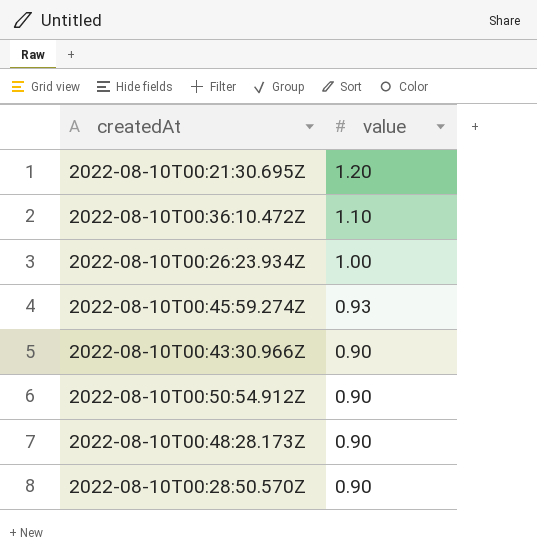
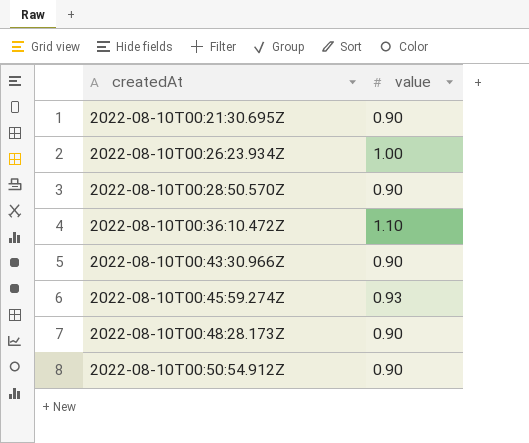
row order: value descending -> createdAt ascending
2022-08-10T00:21:30.695Z | value: 1.20 -> 0.90

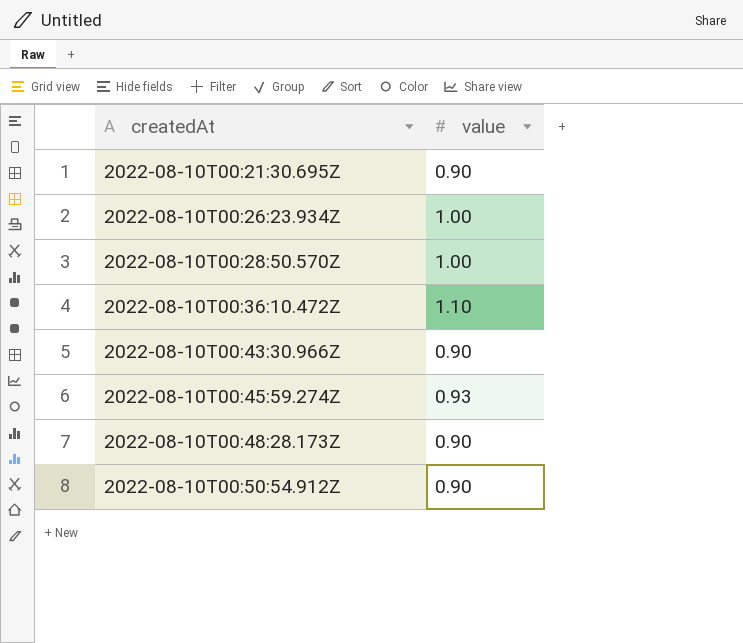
2022-08-10T00:28:50.570Z | value: 0.90 -> 1.00

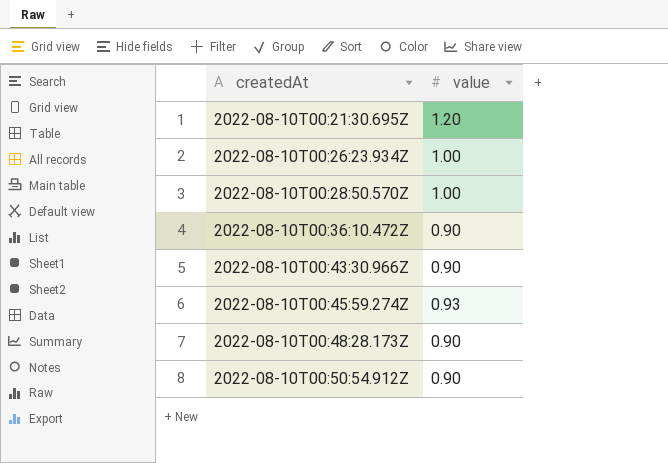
2022-08-10T00:21:30.695Z | value: 0.90 -> 1.20
2022-08-10T00:36:10.472Z | value: 1.10 -> 0.90

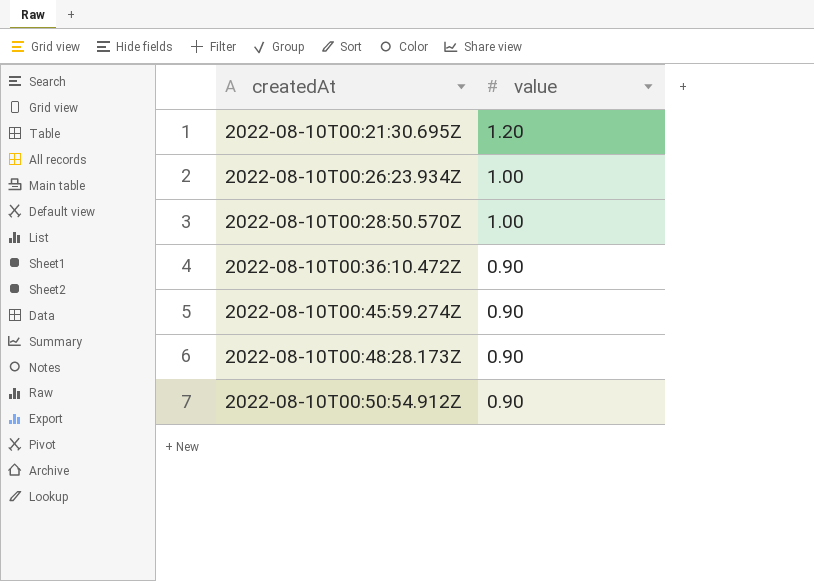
row 2022-08-10T00:43:30.966Z: 0.90 -> none
2022-08-10T00:45:59.274Z | value: 0.93 -> 0.90

